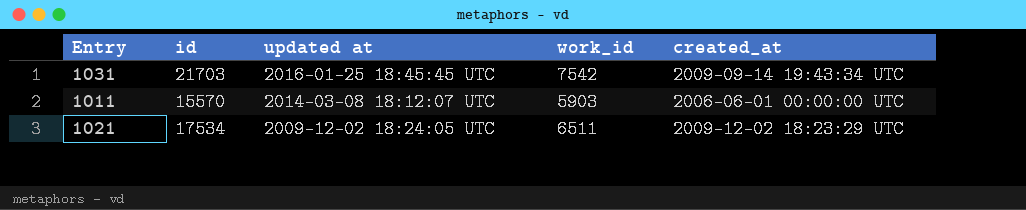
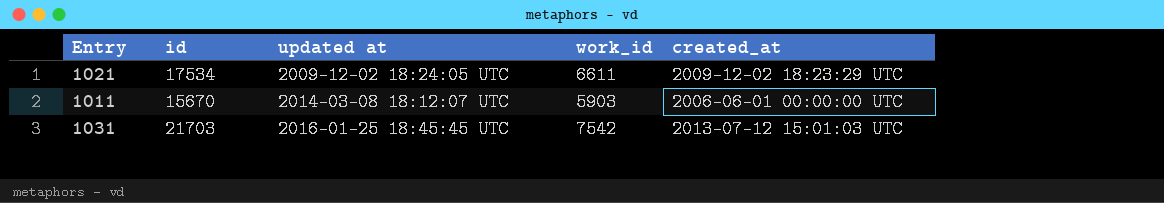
row order: updated at descending -> updated at ascending
1021 | work_id: 6511 -> 6611
1011 | id: 15570 -> 15670
1031 | created_at: 2009-09-14 19:43:34 UTC -> 2013-07-12 15:01:03 UTC

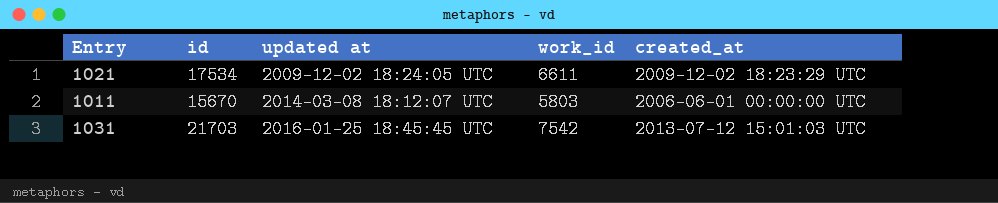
1011 | work_id: 5903 -> 5803

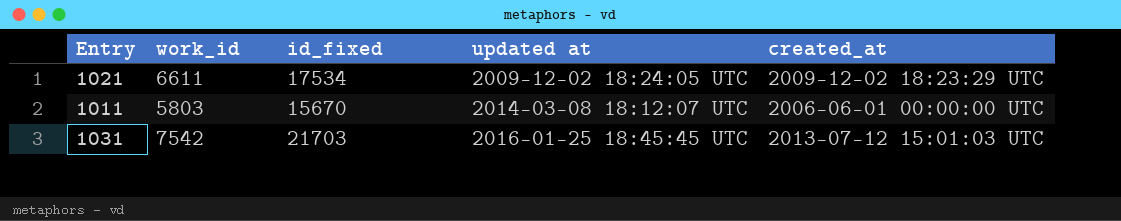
column work_id | position: 4 -> 2
column name: id -> id_fixed

